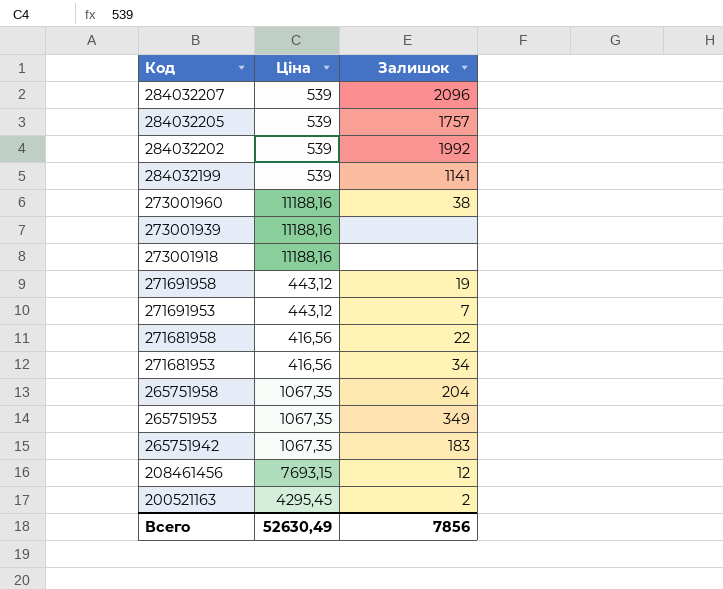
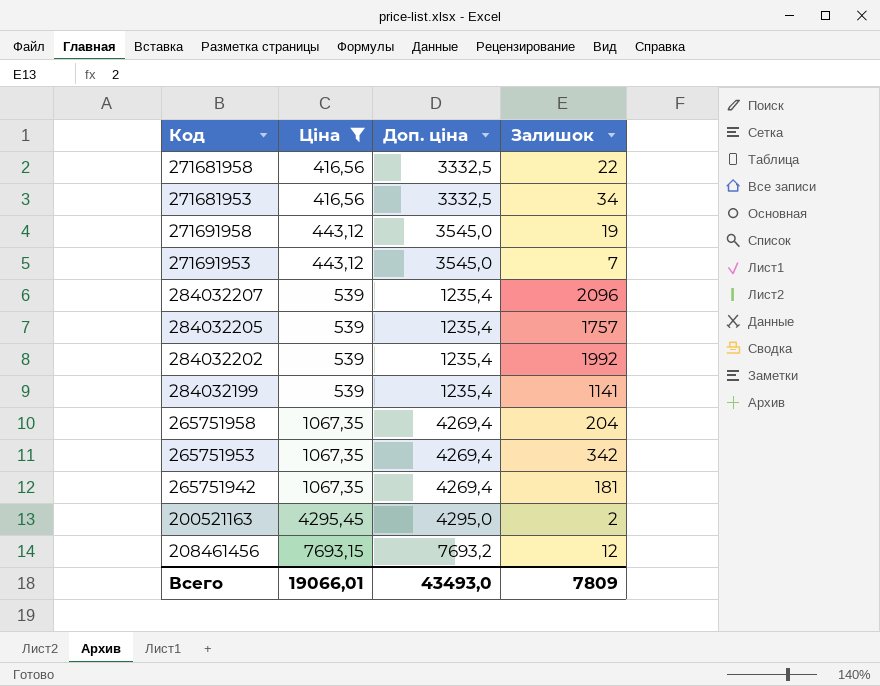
filter: none -> Ціна != 11188,16
row order: Код descending -> Ціна ascending
column Доп. ціна | position: none -> 3
265751953 | Залишок: 349 -> 342
265751942 | Залишок: 183 -> 181
Всего | Ціна: 52630,49 -> 19066,01
Всего | Залишок: 7856 -> 7809

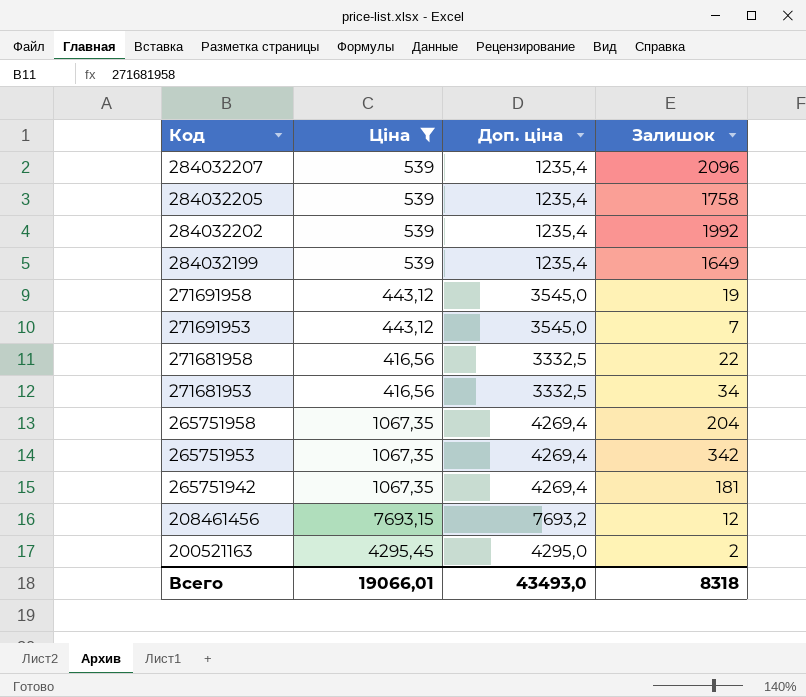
row order: Ціна ascending -> Код descending
284032205 | Залишок: 1757 -> 1758
284032199 | Залишок: 1141 -> 1649
Всего | Залишок: 7809 -> 8318

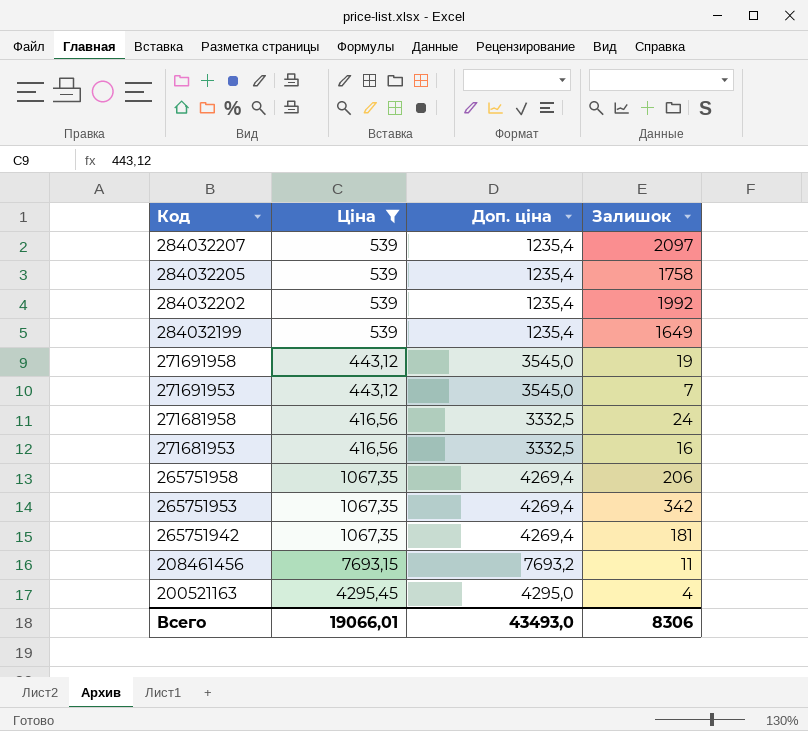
284032207 | Залишок: 2096 -> 2097
271681958 | Залишок: 22 -> 24
271681953 | Залишок: 34 -> 16
265751958 | Залишок: 204 -> 206
208461456 | Залишок: 12 -> 11
200521163 | Залишок: 2 -> 4
Всего | Залишок: 8318 -> 8306

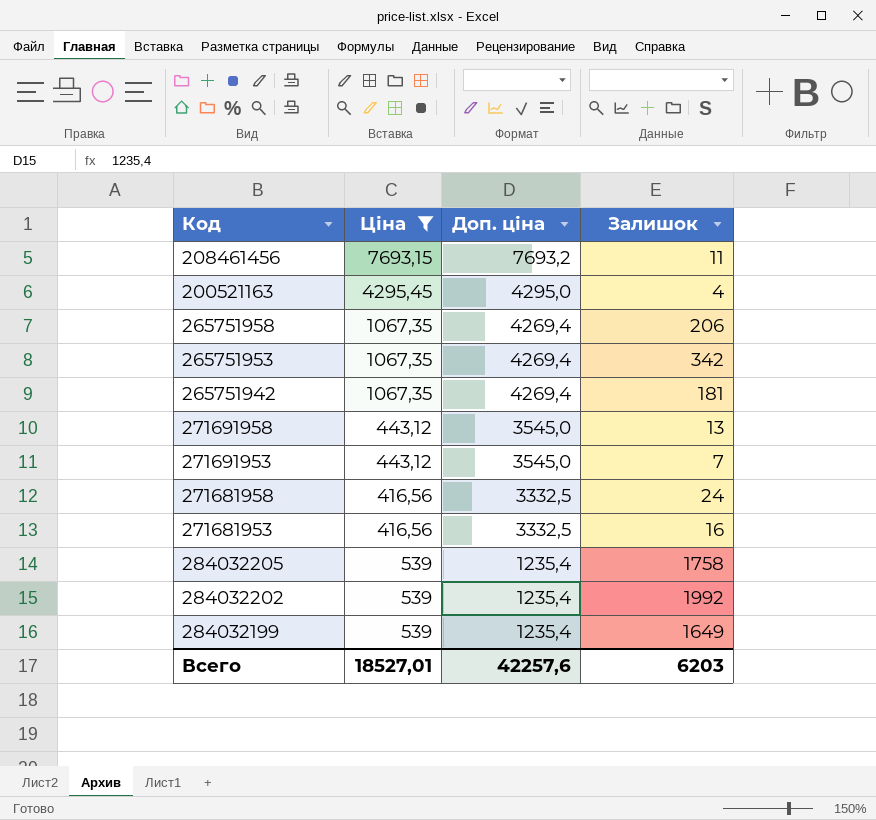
row order: Код descending -> Доп. ціна descending
row 284032207: 539 | 1235,4 | 2097 -> none
271691958 | Залишок: 19 -> 13
Всего | Ціна: 19066,01 -> 18527,01
Всего | Доп. ціна: 43493,0 -> 42257,6
Всего | Залишок: 8306 -> 6203

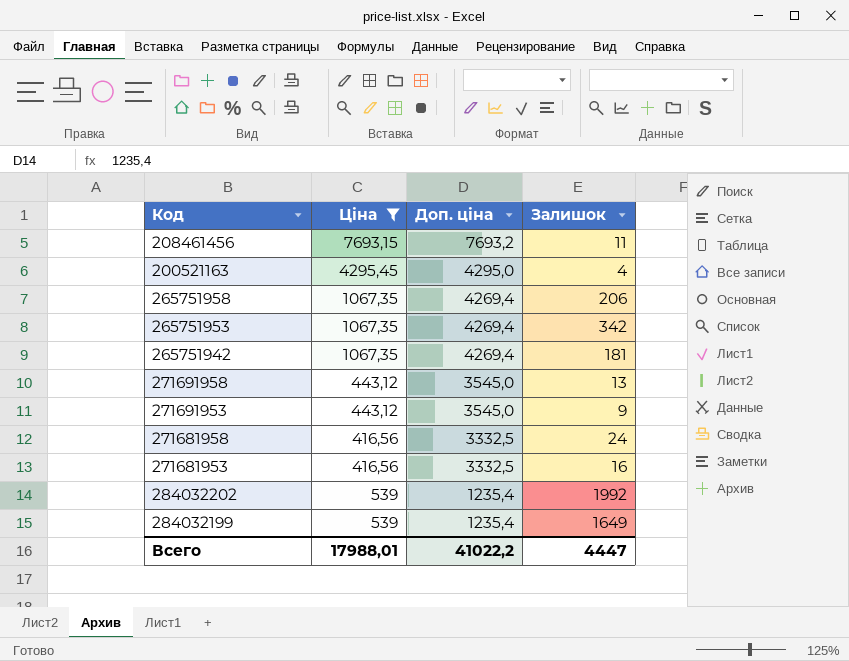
row 284032205: 539 | 1235,4 | 1758 -> none
271691953 | Залишок: 7 -> 9
Всего | Ціна: 18527,01 -> 17988,01
Всего | Доп. ціна: 42257,6 -> 41022,2
Всего | Залишок: 6203 -> 4447

